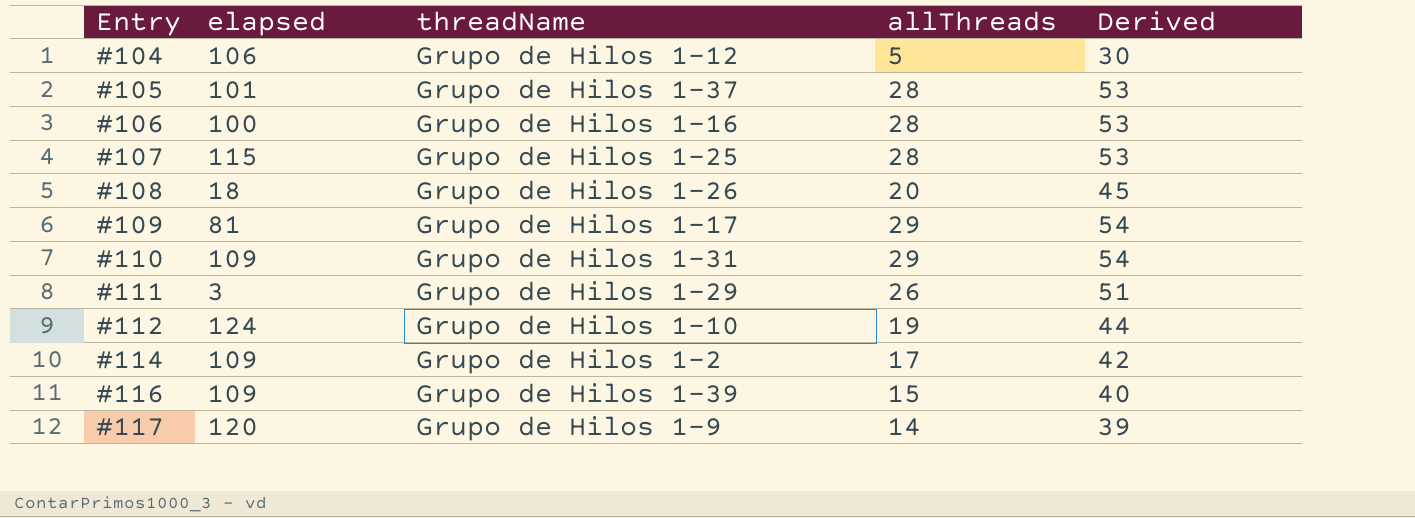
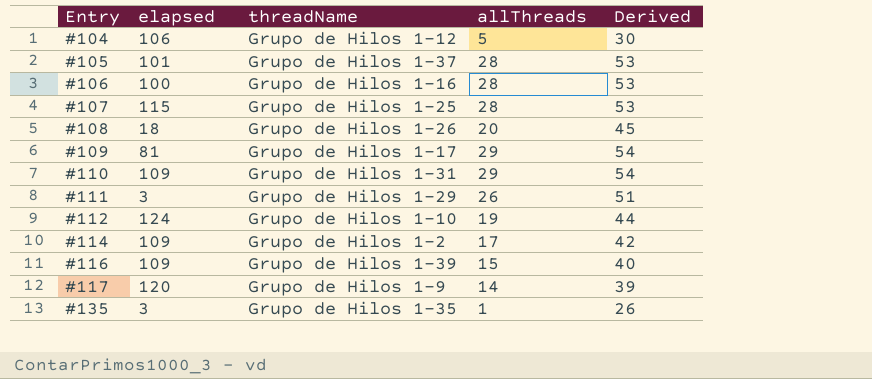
row #135: none -> 3 | Grupo de Hilos 1-35 | 1 | 26

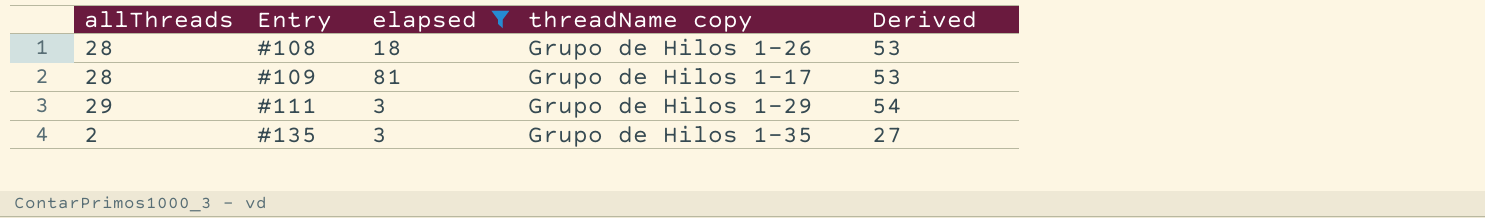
filter: none -> elapsed <= 81
column allThreads | position: 4 -> 1
column name: threadName -> threadName copy
#108 | allThreads: 20 -> 28
#108 | Derived: 45 -> 53
#109 | allThreads: 29 -> 28
#109 | Derived: 54 -> 53
#111 | allThreads: 26 -> 29
#111 | Derived: 51 -> 54
#135 | allThreads: 1 -> 2
#135 | Derived: 26 -> 27

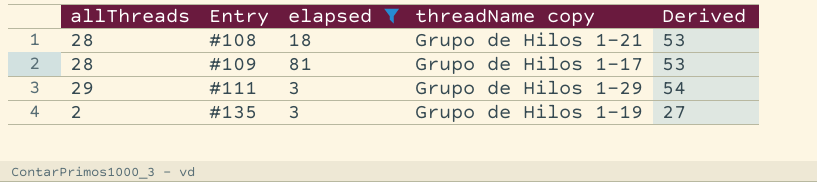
#108 | threadName copy: Grupo de Hilos 1-26 -> Grupo de Hilos 1-21
#135 | threadName copy: Grupo de Hilos 1-35 -> Grupo de Hilos 1-19

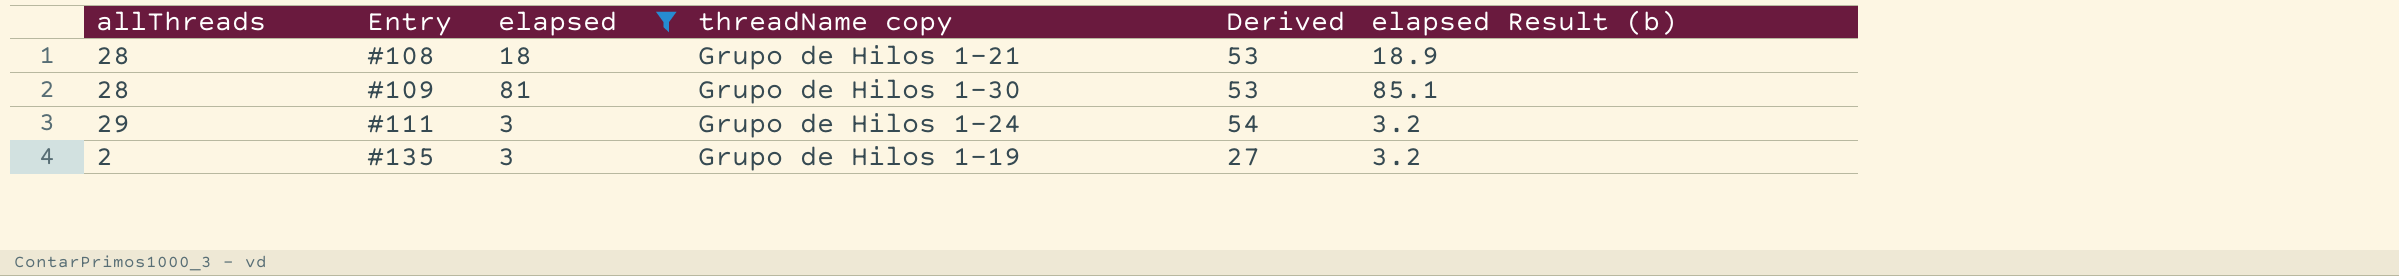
column elapsed Result (b) | formula: none -> [elapsed] * 1.05
#109 | threadName copy: Grupo de Hilos 1-17 -> Grupo de Hilos 1-30
#111 | threadName copy: Grupo de Hilos 1-29 -> Grupo de Hilos 1-24

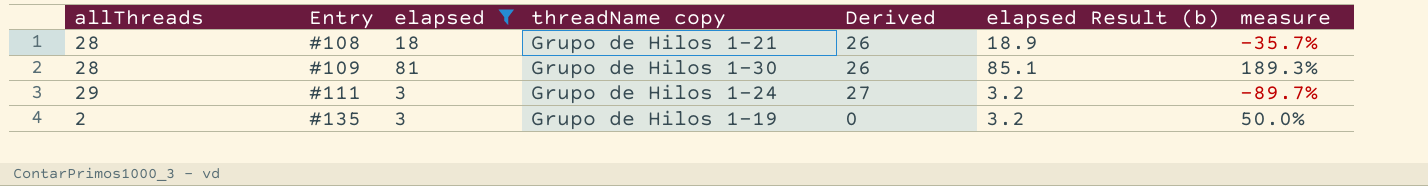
column Derived | formula: [allThreads] + 25 -> [allThreads] - 2
column measure | formula: none -> ([elapsed] - [allThreads]) / [allThreads]

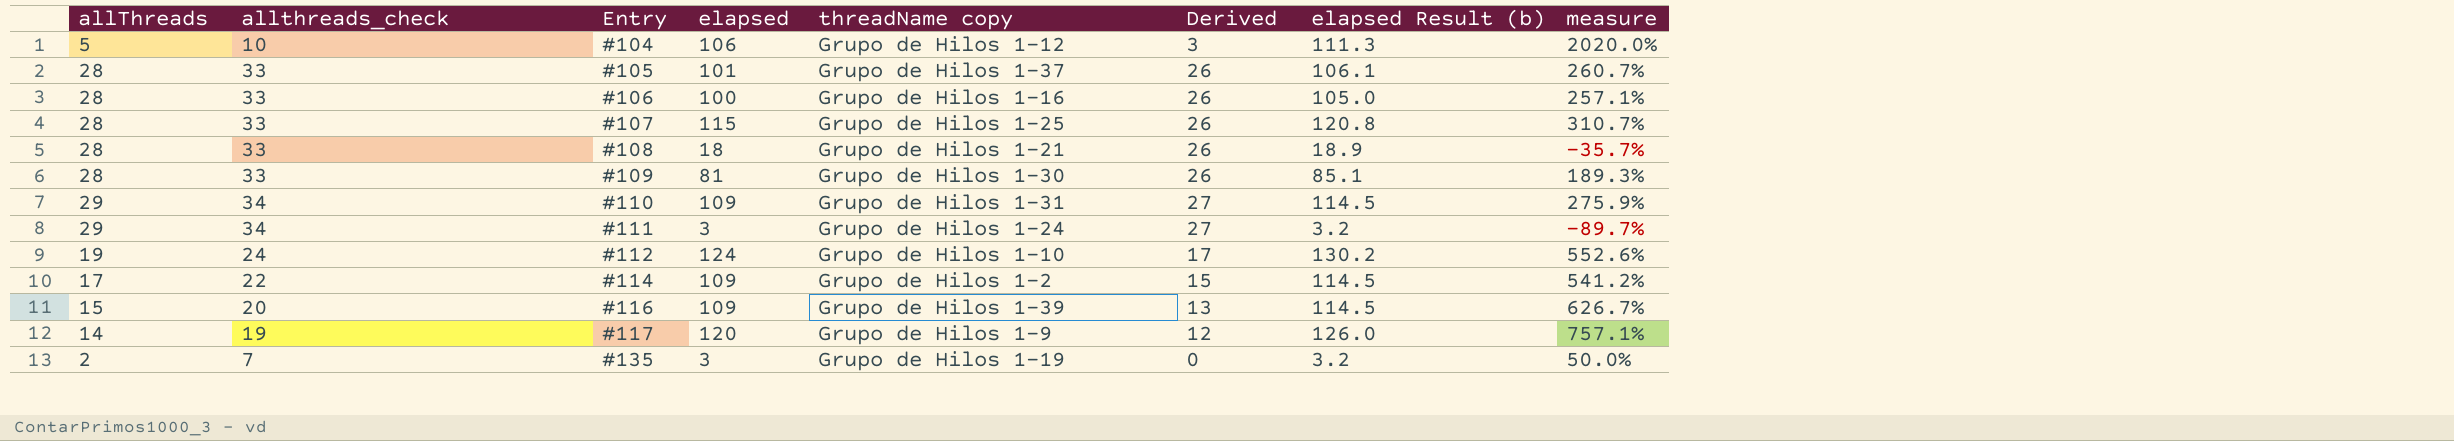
filter: elapsed <= 81 -> none
column allthreads_check | formula: none -> [allThreads] + 5

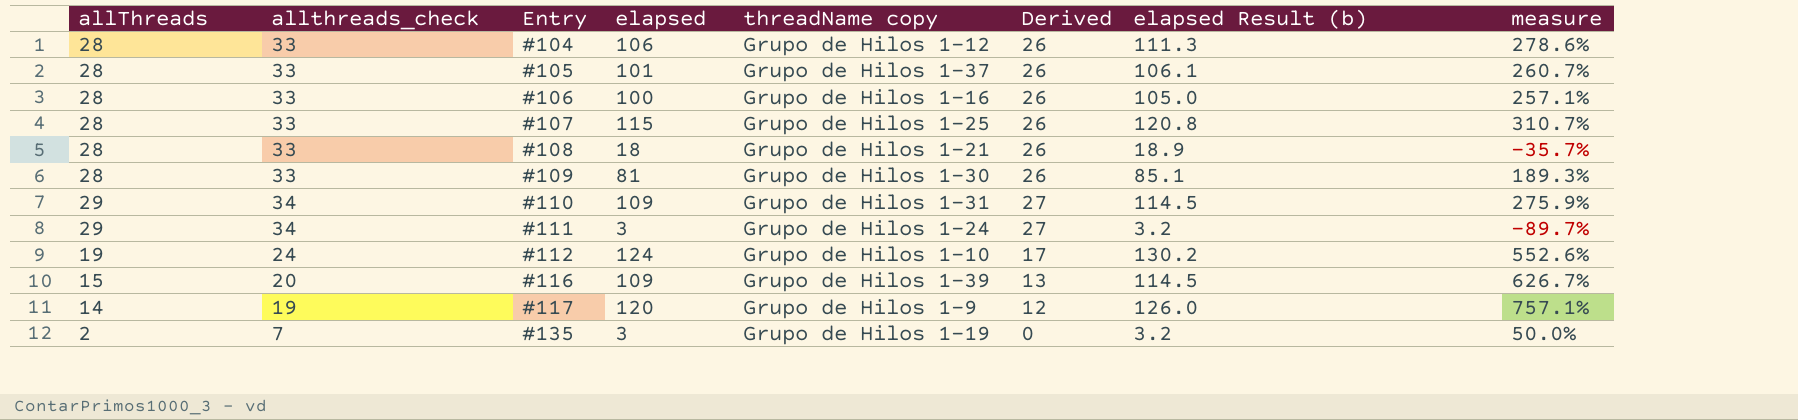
row #114: 17 | 22 | 109 | Grupo de Hilos 1-2 | 15 | 114.5 | 541.2% -> none
#104 | allThreads: 5 -> 28
#104 | allthreads_check: 10 -> 33
#104 | Derived: 3 -> 26
#104 | measure: 2020.0% -> 278.6%

